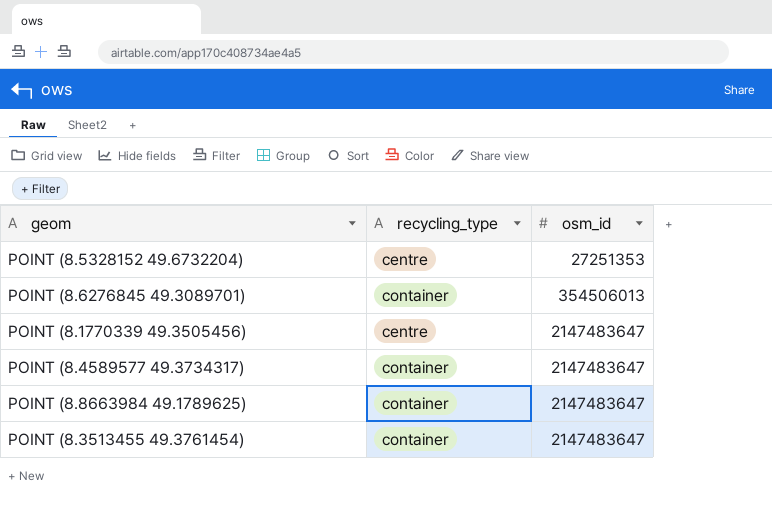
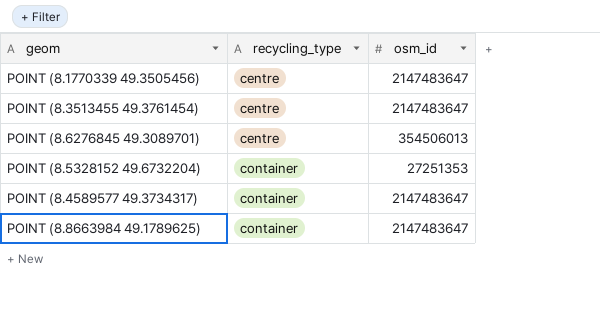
row order: osm_id ascending -> recycling_type ascending
POINT (8.3513455 49.3761454) | recycling_type: container -> centre
POINT (8.6276845 49.3089701) | recycling_type: container -> centre
POINT (8.5328152 49.6732204) | recycling_type: centre -> container

